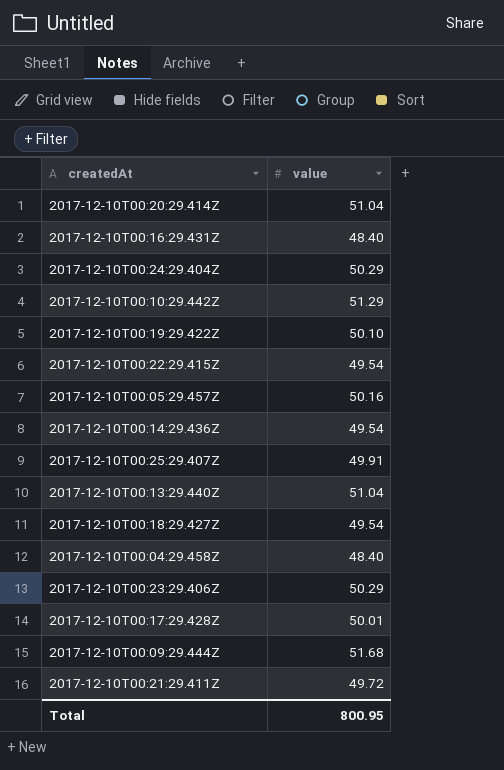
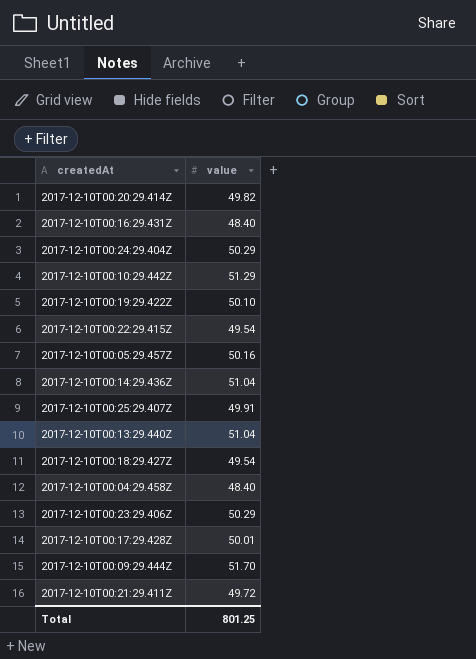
2017-12-10T00:20:29.414Z | value: 51.04 -> 49.82
2017-12-10T00:14:29.436Z | value: 49.54 -> 51.04
2017-12-10T00:09:29.444Z | value: 51.68 -> 51.70
Total | value: 800.95 -> 801.25

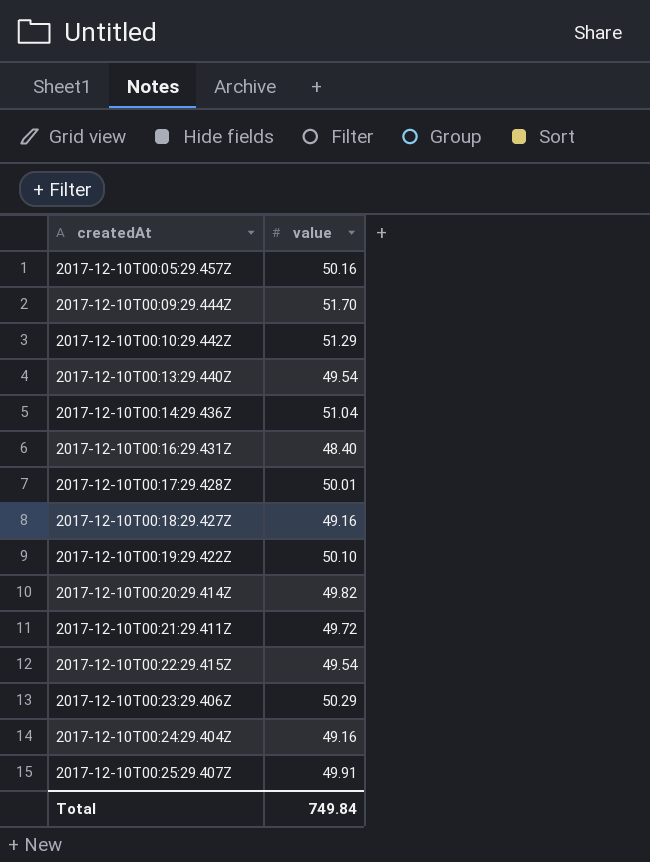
row order: none -> createdAt ascending
row 2017-12-10T00:04:29.458Z: 48.40 -> none
2017-12-10T00:13:29.440Z | value: 51.04 -> 49.54
2017-12-10T00:18:29.427Z | value: 49.54 -> 49.16
2017-12-10T00:24:29.404Z | value: 50.29 -> 49.16
Total | value: 801.25 -> 749.84

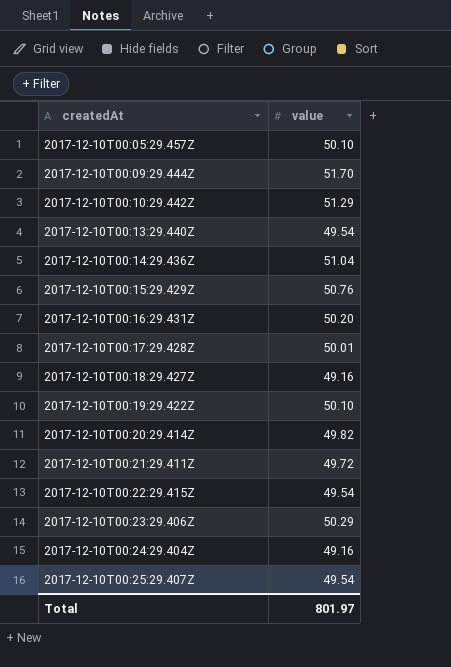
2017-12-10T00:05:29.457Z | value: 50.16 -> 50.10
row 2017-12-10T00:15:29.429Z: none -> 50.76
2017-12-10T00:16:29.431Z | value: 48.40 -> 50.20
2017-12-10T00:25:29.407Z | value: 49.91 -> 49.54
Total | value: 749.84 -> 801.97

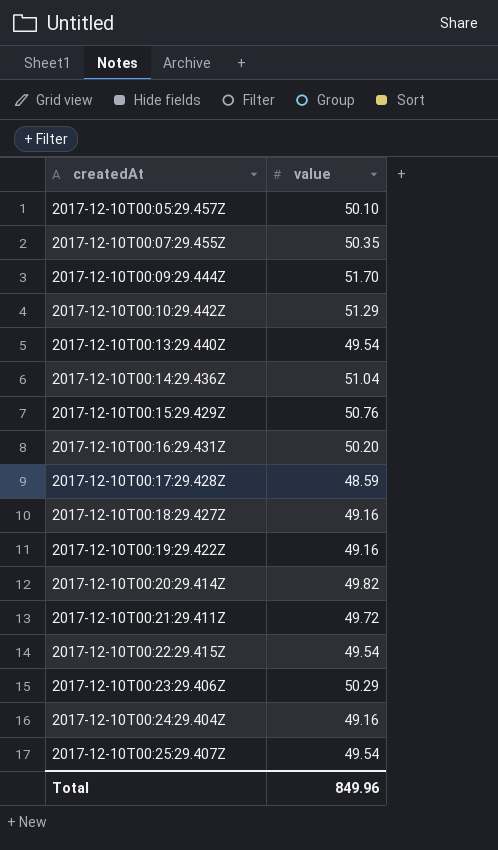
row 2017-12-10T00:07:29.455Z: none -> 50.35
2017-12-10T00:17:29.428Z | value: 50.01 -> 48.59
2017-12-10T00:19:29.422Z | value: 50.10 -> 49.16
Total | value: 801.97 -> 849.96

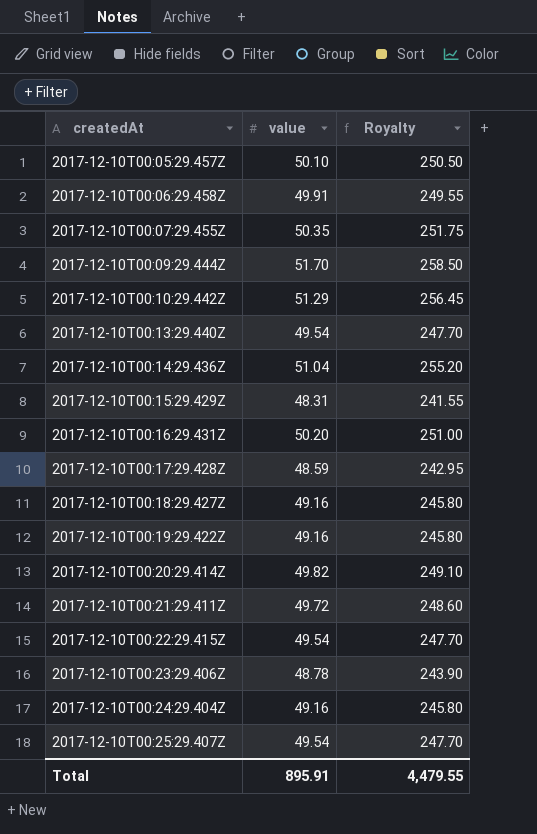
column Royalty | formula: none -> [value] * 5
row 2017-12-10T00:06:29.458Z: none -> 49.91 | 249.55
2017-12-10T00:15:29.429Z | value: 50.76 -> 48.31
2017-12-10T00:23:29.406Z | value: 50.29 -> 48.78
Total | value: 849.96 -> 895.91

